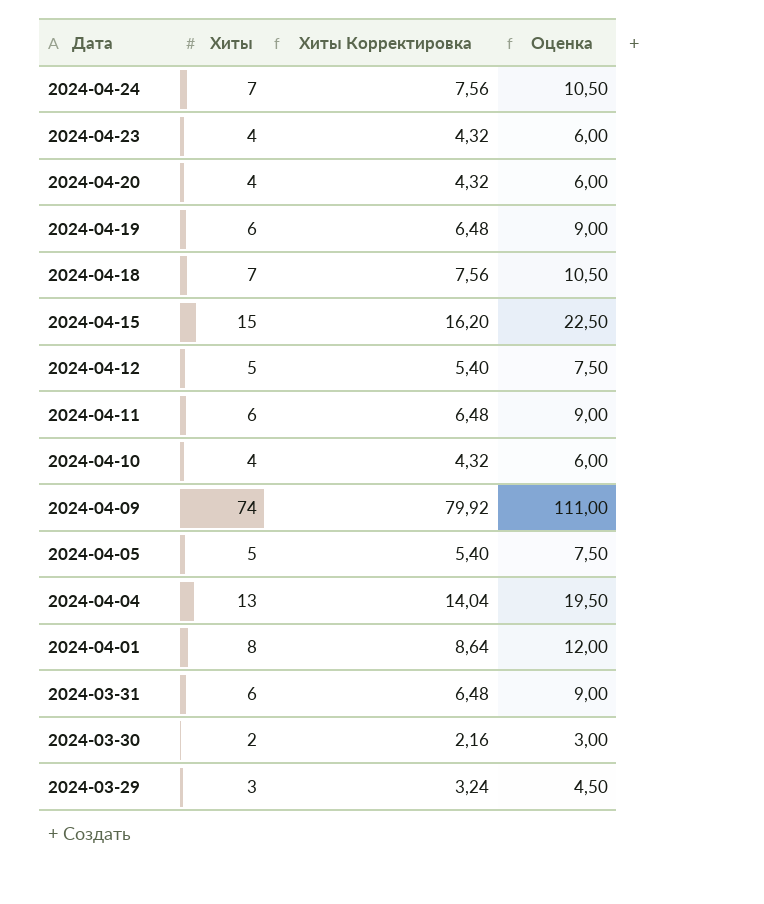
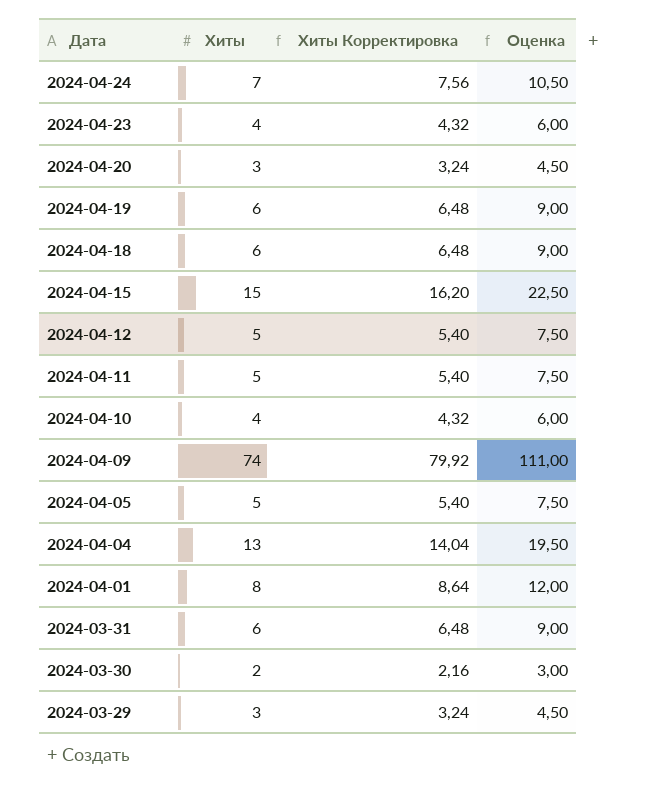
2024-04-20 | Хиты: 4 -> 3
2024-04-20 | Хиты Корректировка: 4,32 -> 3,24
2024-04-20 | Оценка: 6,00 -> 4,50
2024-04-18 | Хиты: 7 -> 6
2024-04-18 | Хиты Корректировка: 7,56 -> 6,48
2024-04-18 | Оценка: 10,50 -> 9,00
2024-04-11 | Хиты: 6 -> 5
2024-04-11 | Хиты Корректировка: 6,48 -> 5,40
2024-04-11 | Оценка: 9,00 -> 7,50

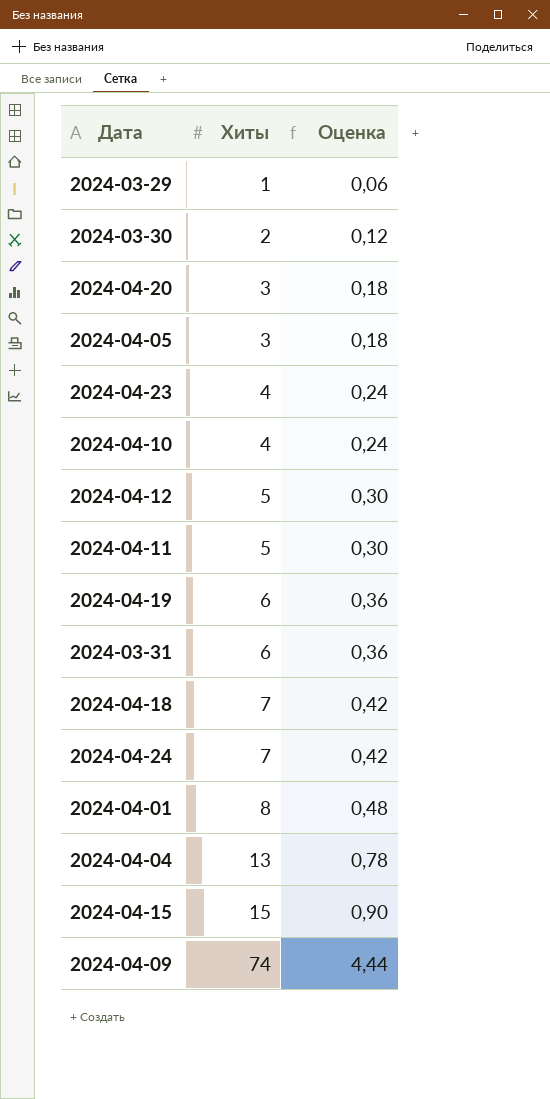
row order: Дата descending -> Хиты ascending
column Хиты Корректировка | formula: [Хиты] * 1,08 -> none
column Оценка | formula: [Хиты] * 1,5 -> [Хиты] * 0,06
2024-03-29 | Хиты: 3 -> 1
2024-04-05 | Хиты: 5 -> 3
2024-04-18 | Хиты: 6 -> 7

